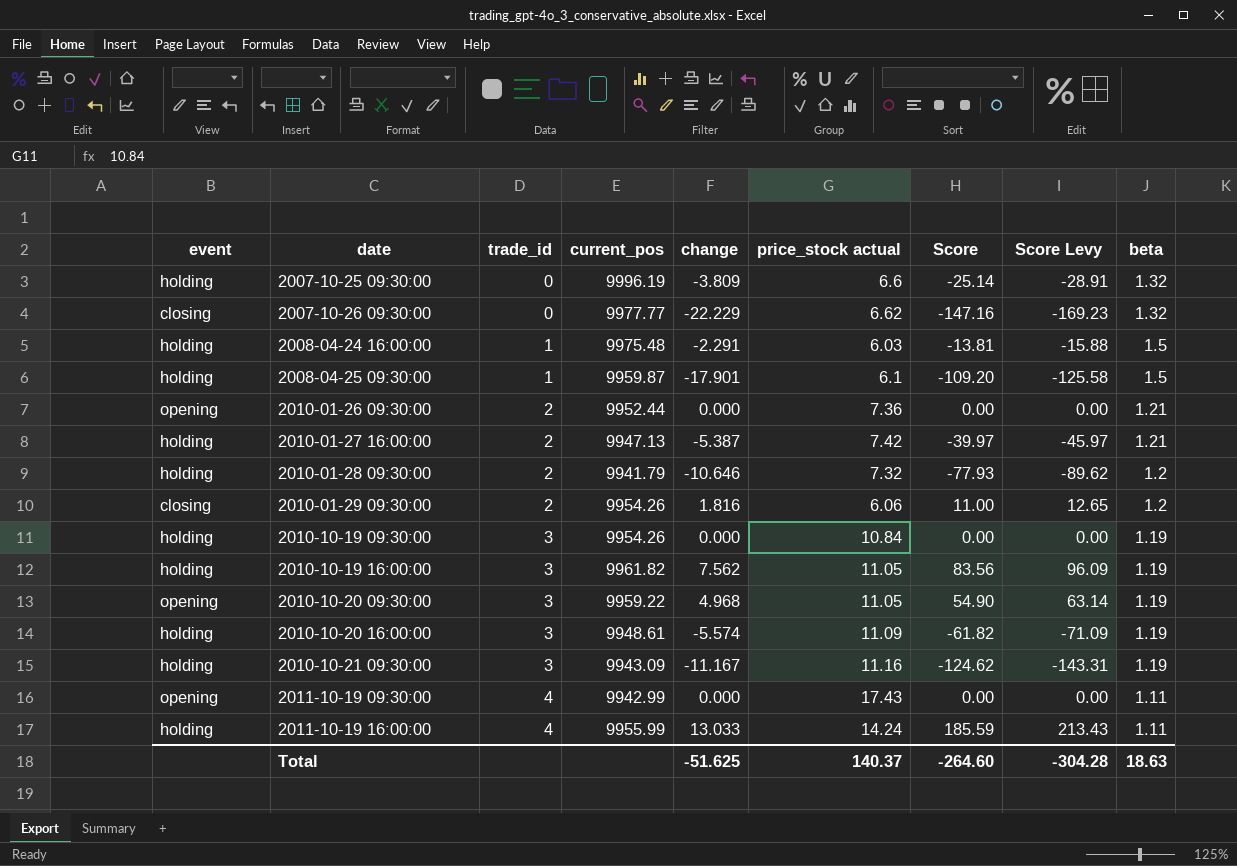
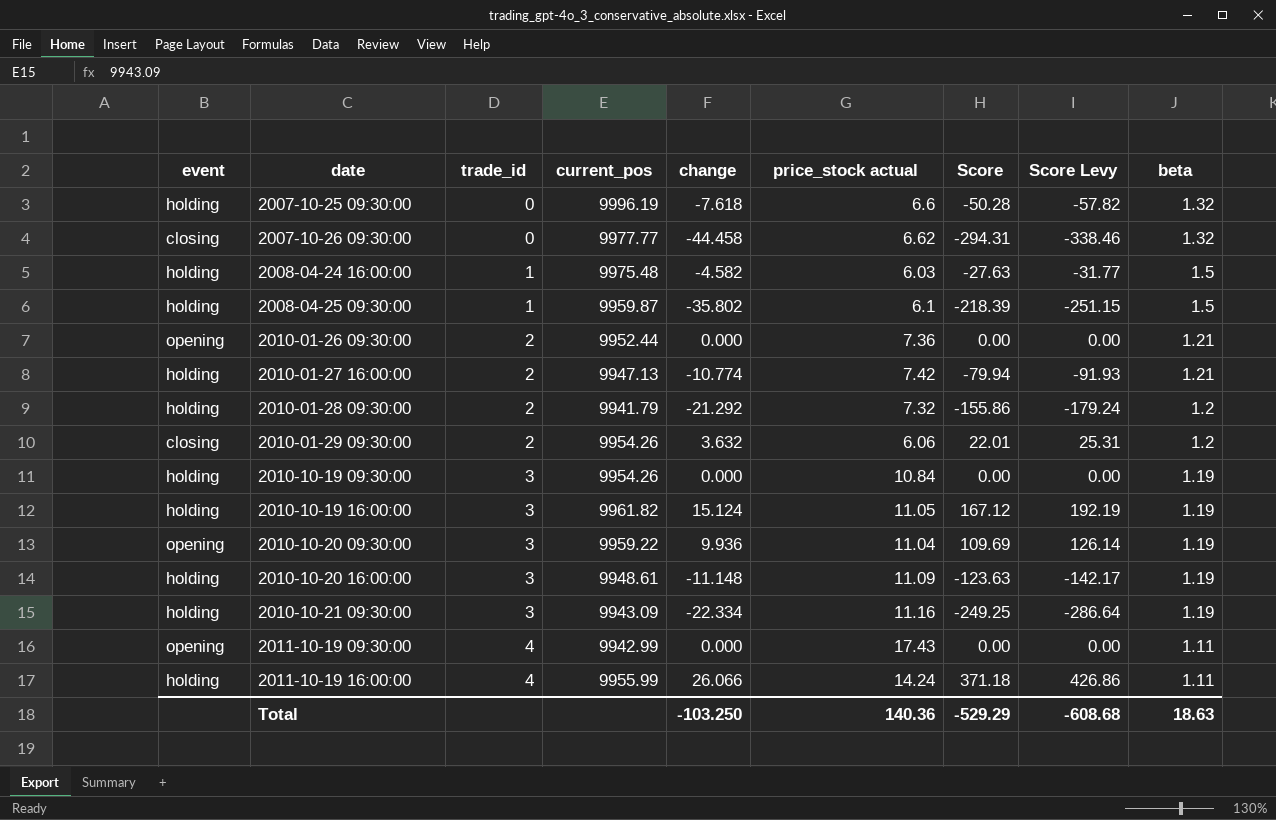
2007-10-25 09:30:00 | change: -3.809 -> -7.618
2007-10-25 09:30:00 | Score: -25.14 -> -50.28
2007-10-25 09:30:00 | Score Levy: -28.91 -> -57.82
2007-10-26 09:30:00 | change: -22.229 -> -44.458
2007-10-26 09:30:00 | Score: -147.16 -> -294.31
2007-10-26 09:30:00 | Score Levy: -169.23 -> -338.46
2008-04-24 16:00:00 | change: -2.291 -> -4.582
2008-04-24 16:00:00 | Score: -13.81 -> -27.63
2008-04-24 16:00:00 | Score Levy: -15.88 -> -31.77
2008-04-25 09:30:00 | change: -17.901 -> -35.802
2008-04-25 09:30:00 | Score: -109.20 -> -218.39
2008-04-25 09:30:00 | Score Levy: -125.58 -> -251.15
2010-01-27 16:00:00 | change: -5.387 -> -10.774
2010-01-27 16:00:00 | Score: -39.97 -> -79.94
2010-01-27 16:00:00 | Score Levy: -45.97 -> -91.93
2010-01-28 09:30:00 | change: -10.646 -> -21.292
2010-01-28 09:30:00 | Score: -77.93 -> -155.86
2010-01-28 09:30:00 | Score Levy: -89.62 -> -179.24
2010-01-29 09:30:00 | change: 1.816 -> 3.632
2010-01-29 09:30:00 | Score: 11.00 -> 22.01
2010-01-29 09:30:00 | Score Levy: 12.65 -> 25.31
2010-10-19 16:00:00 | change: 7.562 -> 15.124
2010-10-19 16:00:00 | Score: 83.56 -> 167.12
2010-10-19 16:00:00 | Score Levy: 96.09 -> 192.19
2010-10-20 09:30:00 | change: 4.968 -> 9.936
2010-10-20 09:30:00 | price_stock actual: 11.05 -> 11.04
2010-10-20 09:30:00 | Score: 54.90 -> 109.69
2010-10-20 09:30:00 | Score Levy: 63.14 -> 126.14
2010-10-20 16:00:00 | change: -5.574 -> -11.148
2010-10-20 16:00:00 | Score: -61.82 -> -123.63
2010-10-20 16:00:00 | Score Levy: -71.09 -> -142.17
2010-10-21 09:30:00 | change: -11.167 -> -22.334
2010-10-21 09:30:00 | Score: -124.62 -> -249.25
2010-10-21 09:30:00 | Score Levy: -143.31 -> -286.64
2011-10-19 16:00:00 | change: 13.033 -> 26.066
2011-10-19 16:00:00 | Score: 185.59 -> 371.18
2011-10-19 16:00:00 | Score Levy: 213.43 -> 426.86
Total | change: -51.625 -> -103.250
Total | price_stock actual: 140.37 -> 140.36
Total | Score: -264.60 -> -529.29
Total | Score Levy: -304.28 -> -608.68

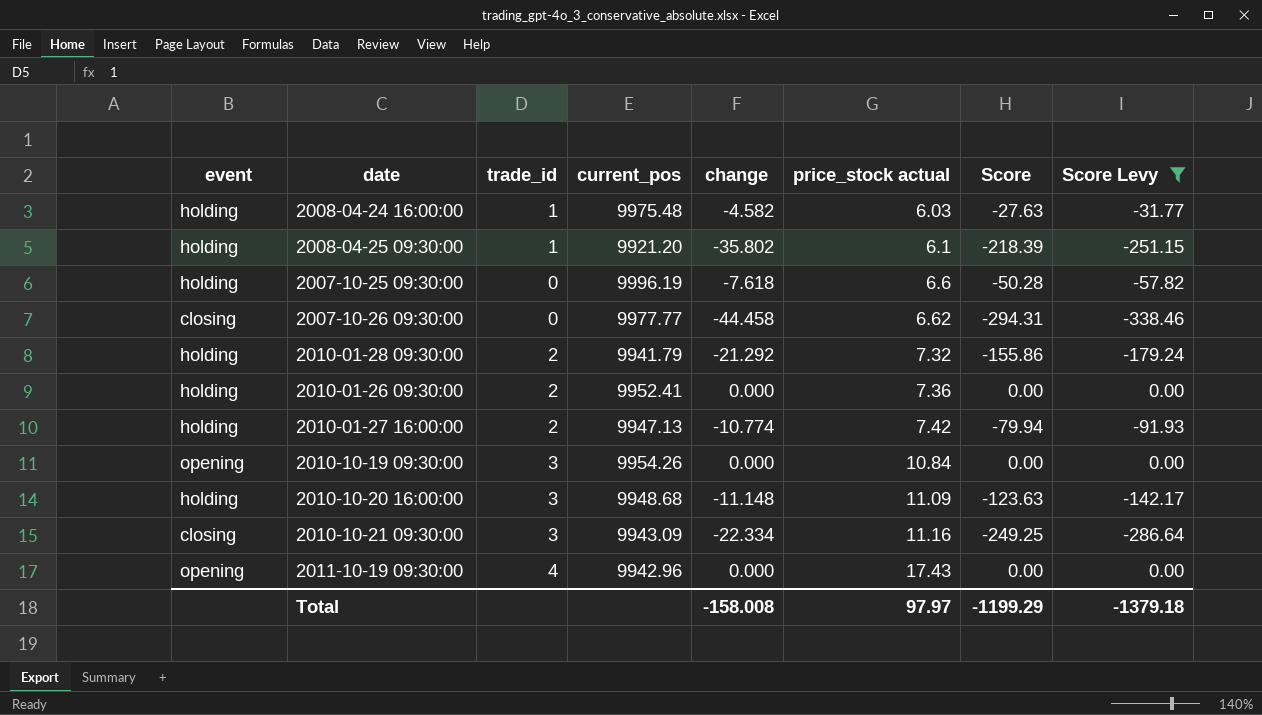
filter: none -> Score Levy <= 0.00
row order: date ascending -> price_stock actual ascending
column beta | position: 9 -> none
2008-04-25 09:30:00 | current_pos: 9959.87 -> 9921.20
2010-01-26 09:30:00 | event: opening -> holding
2010-01-26 09:30:00 | current_pos: 9952.44 -> 9952.41
2010-10-19 09:30:00 | event: holding -> opening
2010-10-20 16:00:00 | current_pos: 9948.61 -> 9948.68
2010-10-21 09:30:00 | event: holding -> closing
2011-10-19 09:30:00 | current_pos: 9942.99 -> 9942.96
Total | change: -103.250 -> -158.008
Total | price_stock actual: 140.36 -> 97.97
Total | Score: -529.29 -> -1199.29
Total | Score Levy: -608.68 -> -1379.18

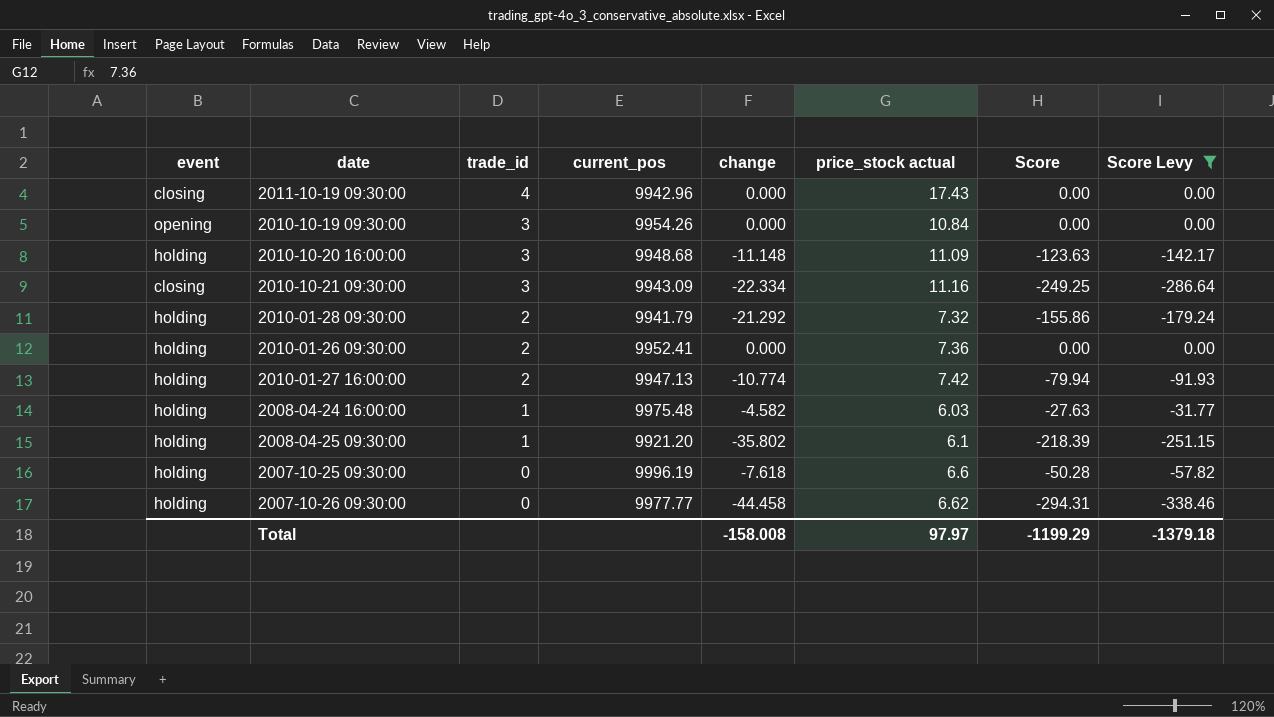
row order: price_stock actual ascending -> trade_id descending
2011-10-19 09:30:00 | event: opening -> closing
2007-10-26 09:30:00 | event: closing -> holding

